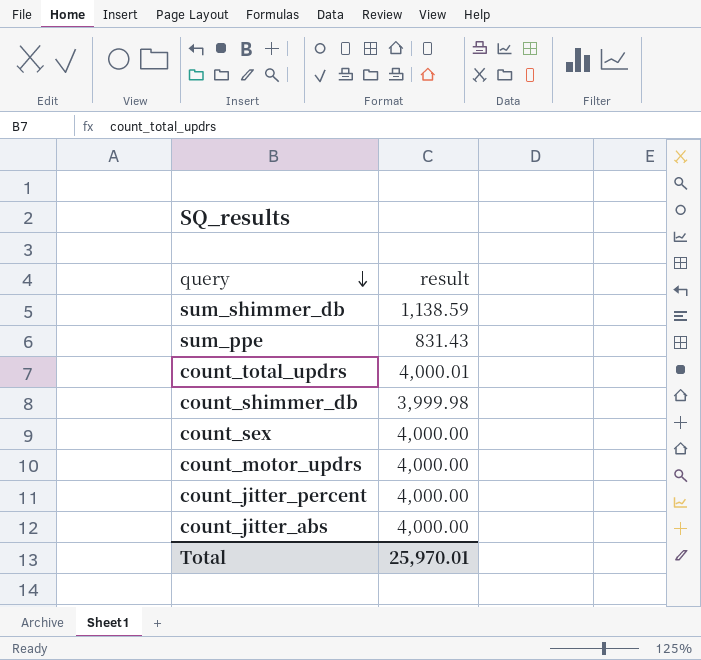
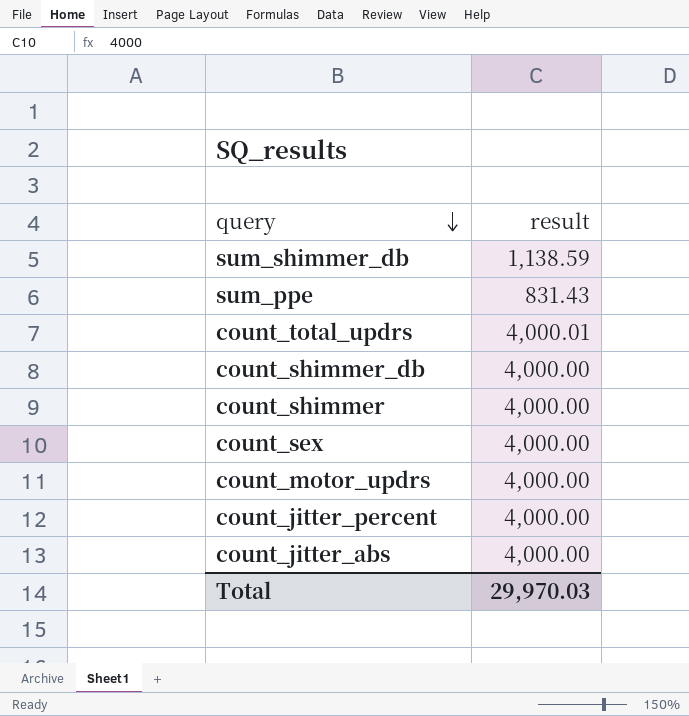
count_shimmer_db | result: 3,999.98 -> 4,000.00
row count_shimmer: none -> 4,000.00
Total | result: 25,970.01 -> 29,970.03

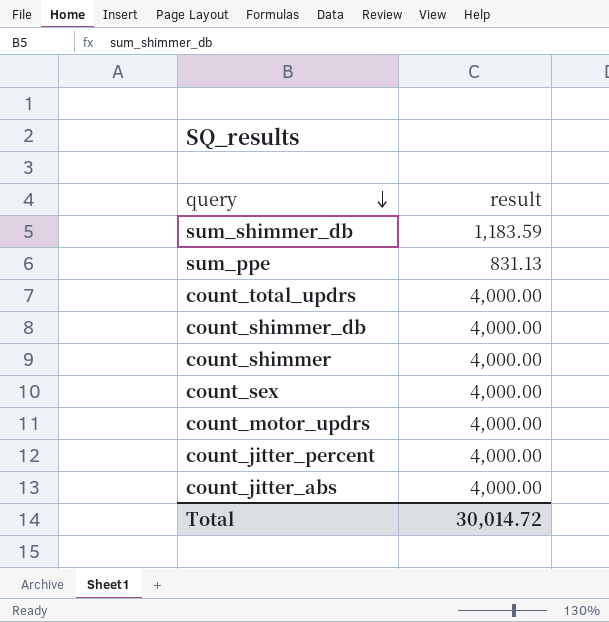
sum_shimmer_db | result: 1,138.59 -> 1,183.59
sum_ppe | result: 831.43 -> 831.13
count_total_updrs | result: 4,000.01 -> 4,000.00
Total | result: 29,970.03 -> 30,014.72

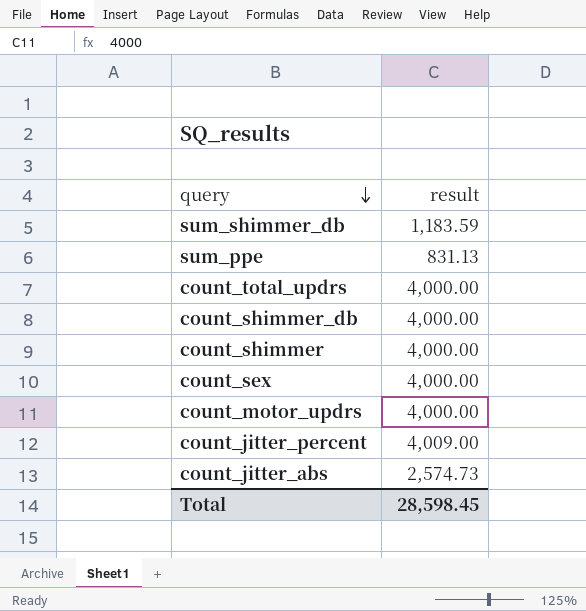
count_jitter_percent | result: 4,000.00 -> 4,009.00
count_jitter_abs | result: 4,000.00 -> 2,574.73
Total | result: 30,014.72 -> 28,598.45

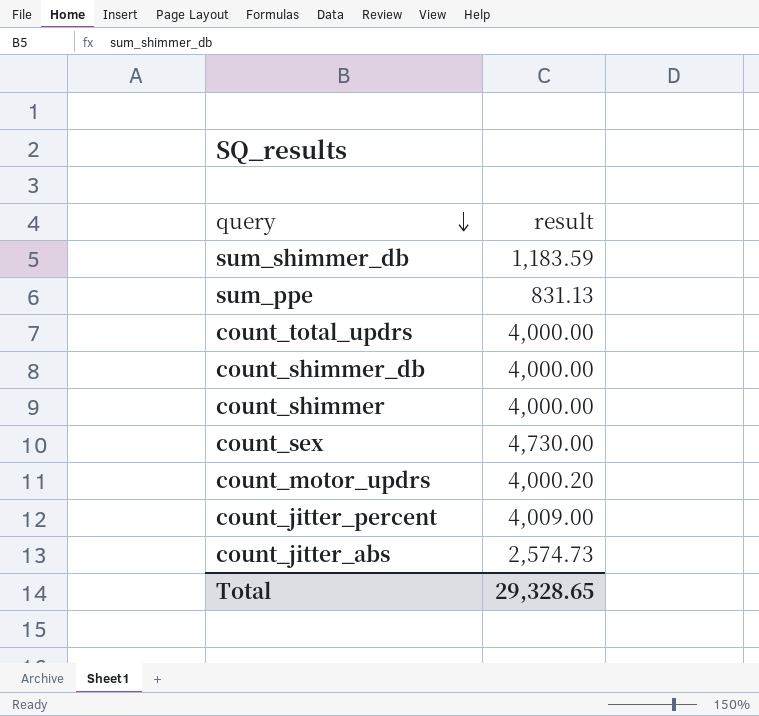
count_sex | result: 4,000.00 -> 4,730.00
count_motor_updrs | result: 4,000.00 -> 4,000.20
Total | result: 28,598.45 -> 29,328.65

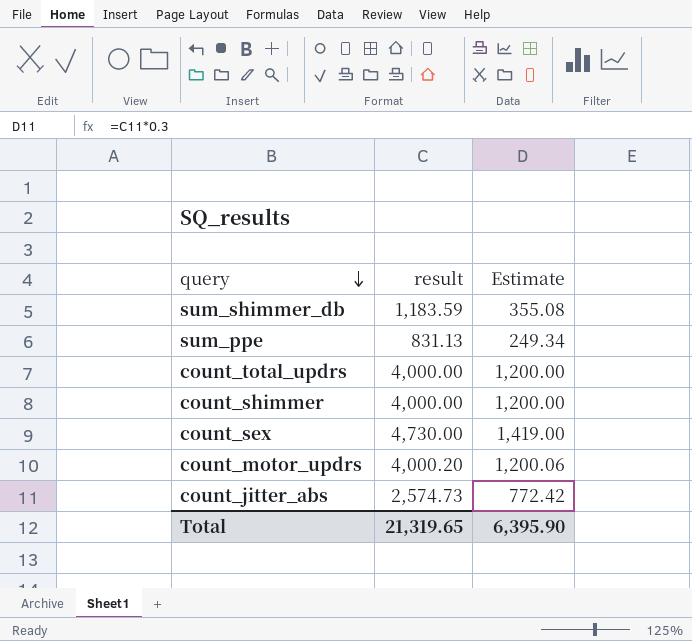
column Estimate | formula: none -> [result] * 0.3
row count_shimmer_db: 4,000.00 -> none
row count_jitter_percent: 4,009.00 -> none
Total | result: 29,328.65 -> 21,319.65

